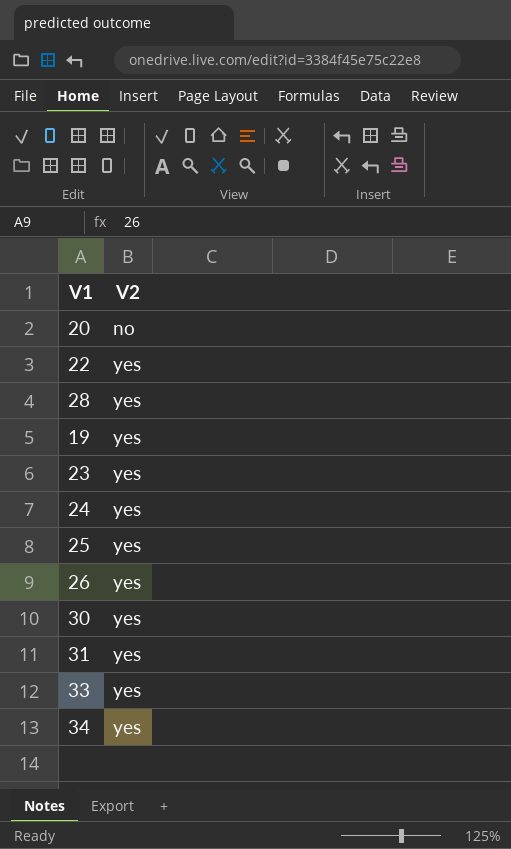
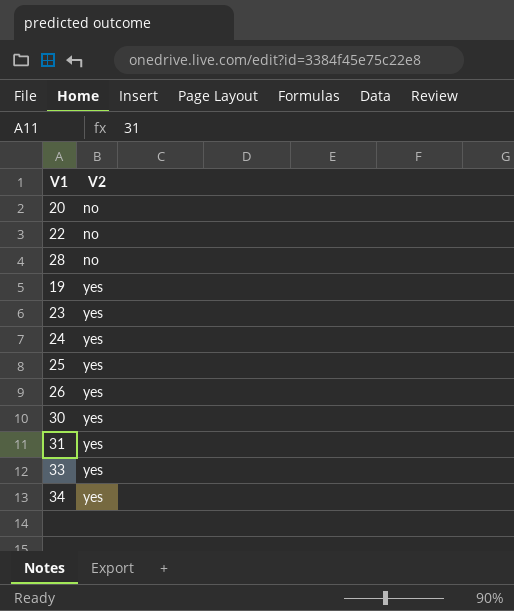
22 | V2: yes -> no
28 | V2: yes -> no

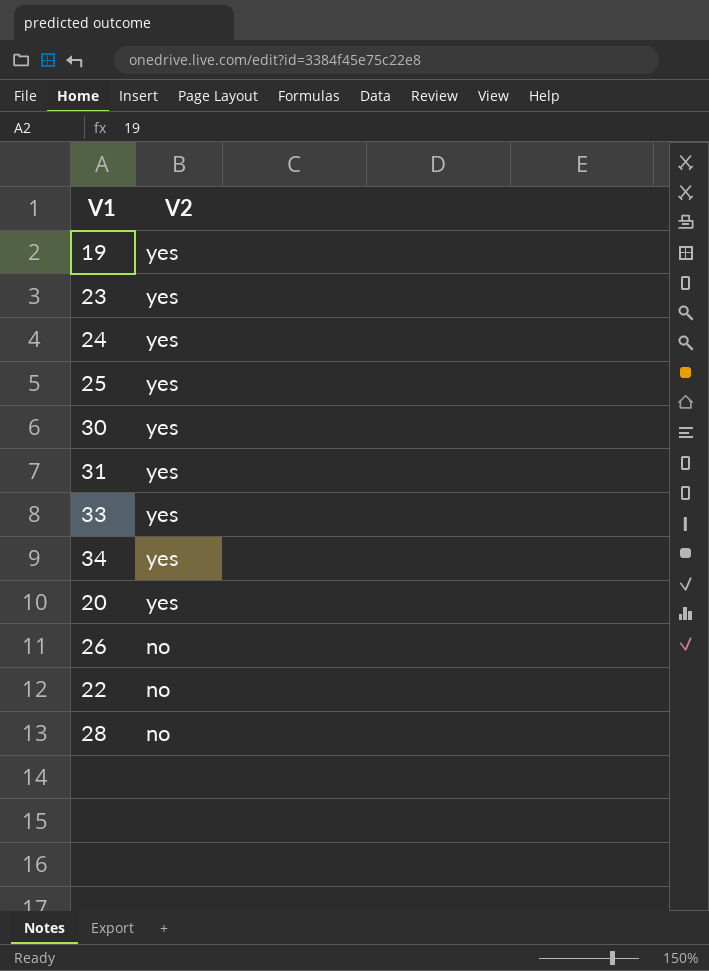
row order: V2 ascending -> V2 descending
20 | V2: no -> yes
26 | V2: yes -> no

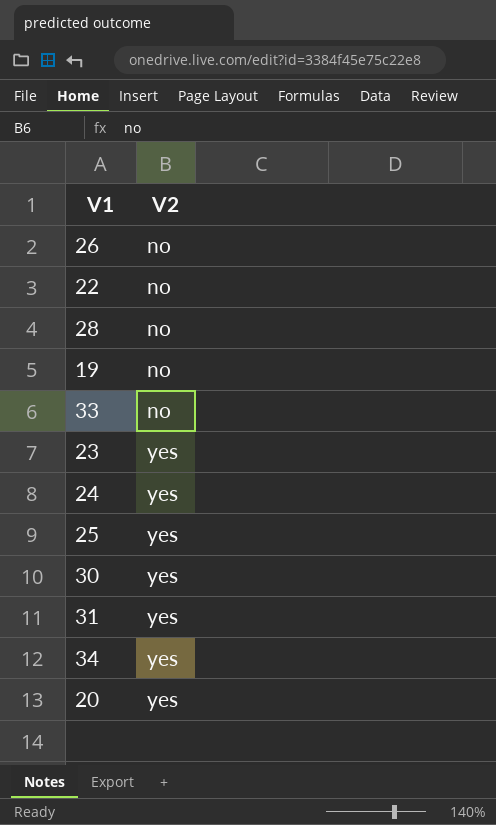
row order: V2 descending -> V2 ascending
19 | V2: yes -> no
33 | V2: yes -> no

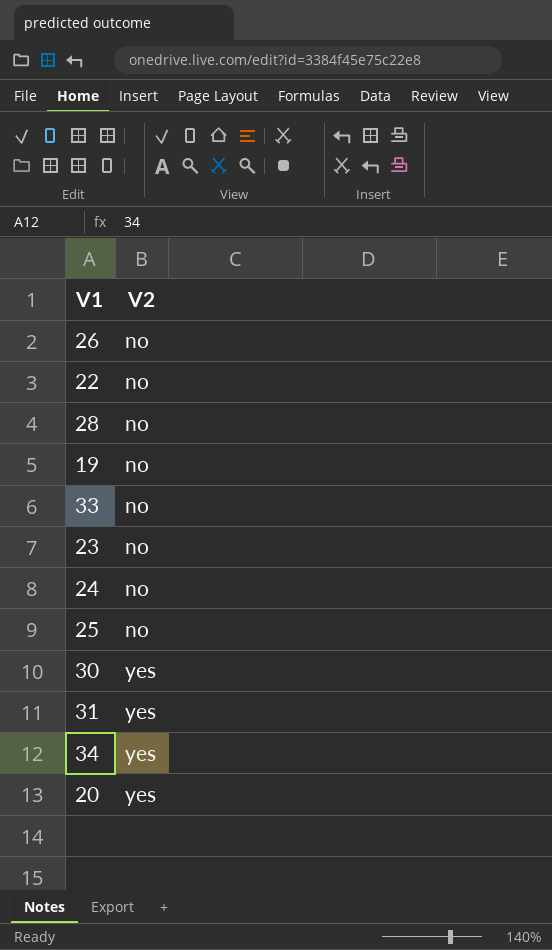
23 | V2: yes -> no
24 | V2: yes -> no
25 | V2: yes -> no

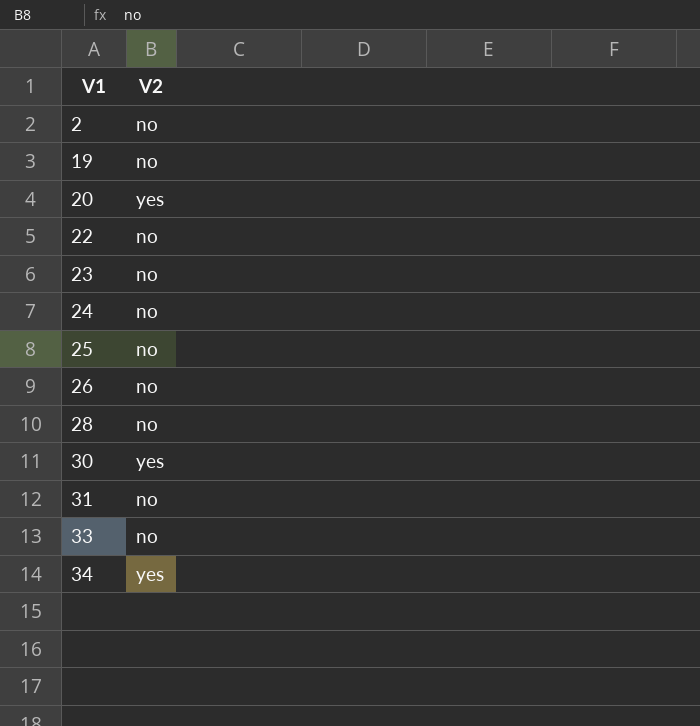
row order: V2 ascending -> V1 ascending
row 2: none -> no
31 | V2: yes -> no

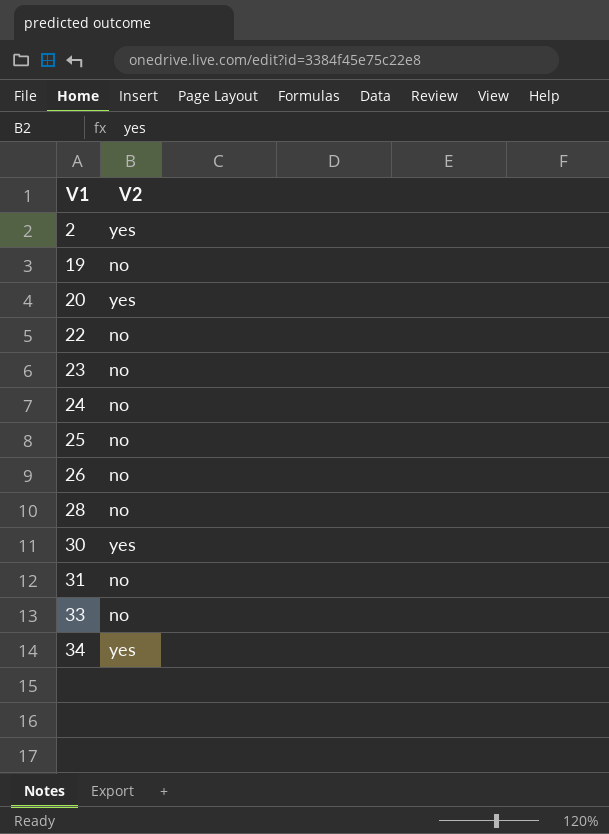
2 | V2: no -> yes

